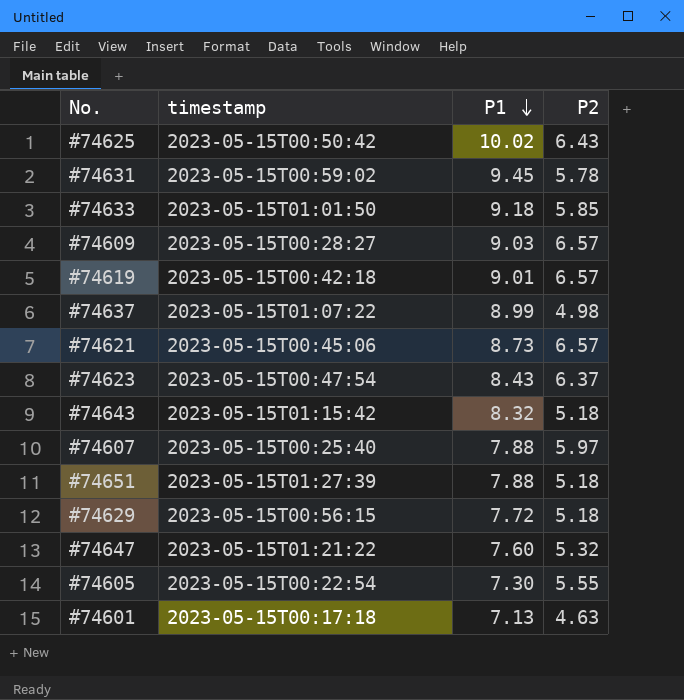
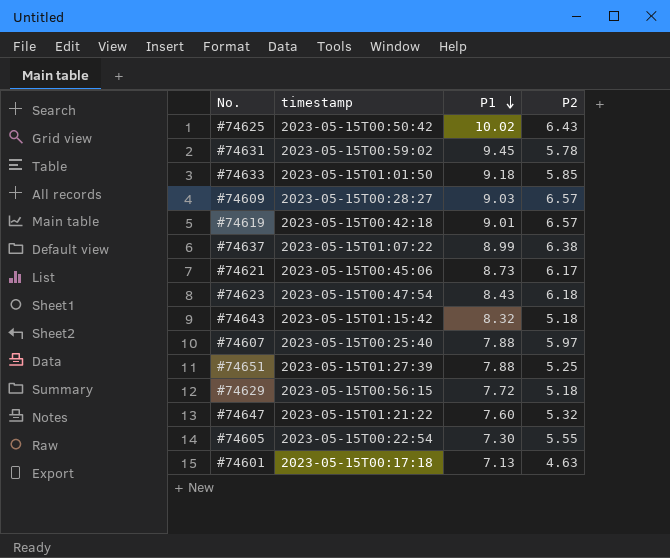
#74637 | P2: 4.98 -> 6.38
#74621 | P2: 6.57 -> 6.17
#74623 | P2: 6.37 -> 6.18
#74651 | P2: 5.18 -> 5.25

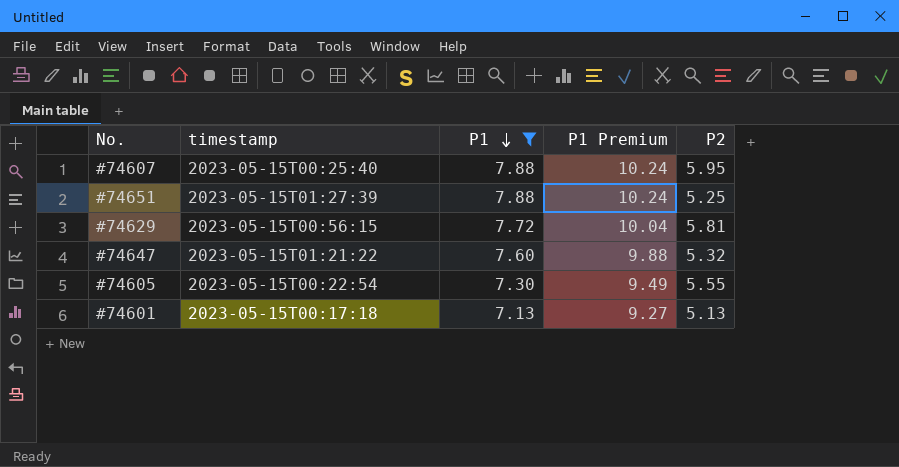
filter: none -> P1 <= 7.88
column P1 Premium | formula: none -> [P1] * 1.3
#74607 | P2: 5.97 -> 5.95
#74629 | P2: 5.18 -> 5.81
#74601 | P2: 4.63 -> 5.13

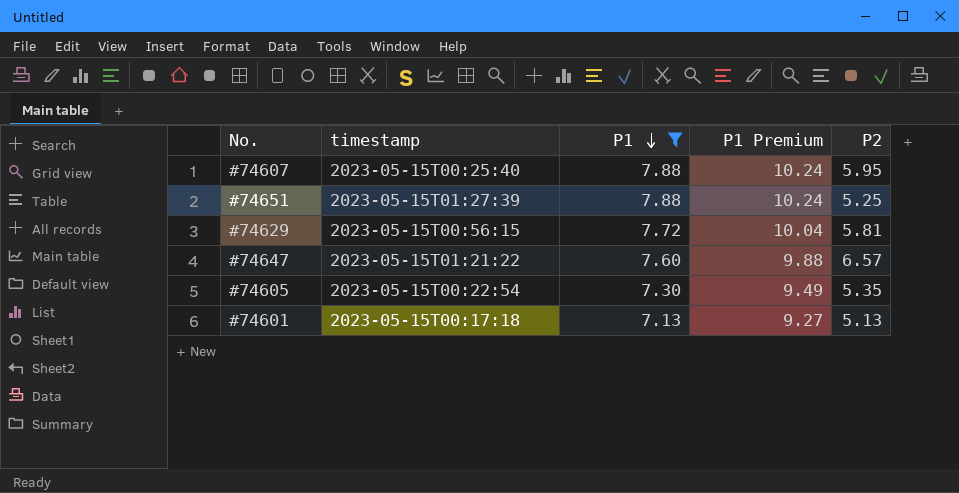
#74647 | P2: 5.32 -> 6.57
#74605 | P2: 5.55 -> 5.35

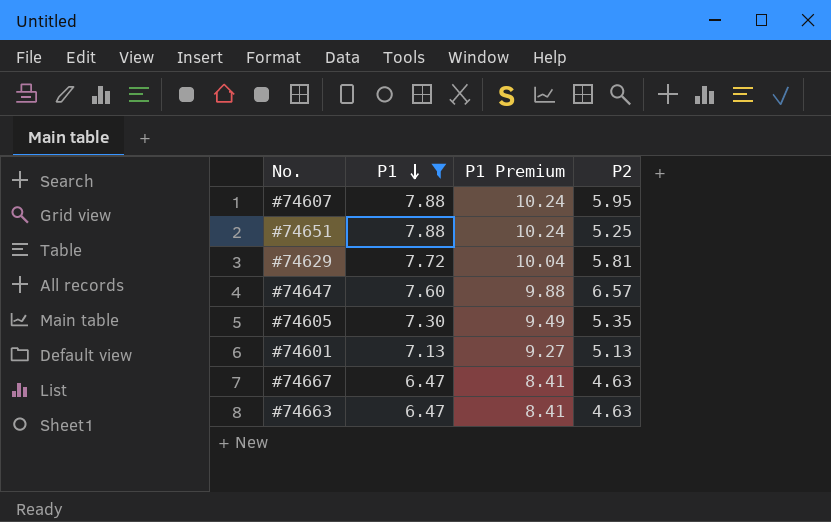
column timestamp | position: 2 -> none
row #74667: none -> 6.47 | 8.41 | 4.63
row #74663: none -> 6.47 | 8.41 | 4.63

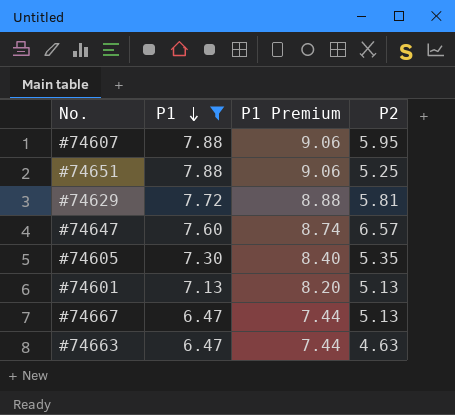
column P1 Premium | formula: [P1] * 1.3 -> [P1] * 1.15
#74667 | P2: 4.63 -> 5.13

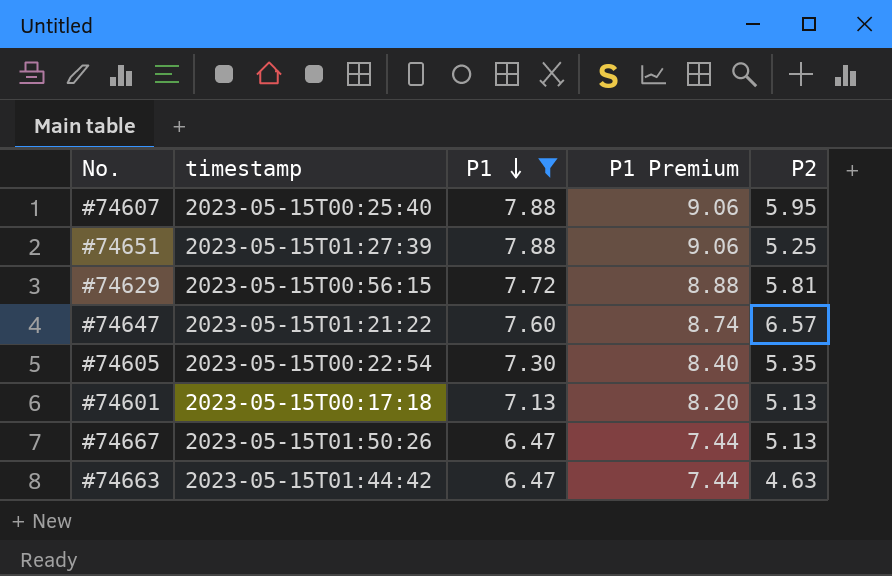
column timestamp | position: none -> 2

